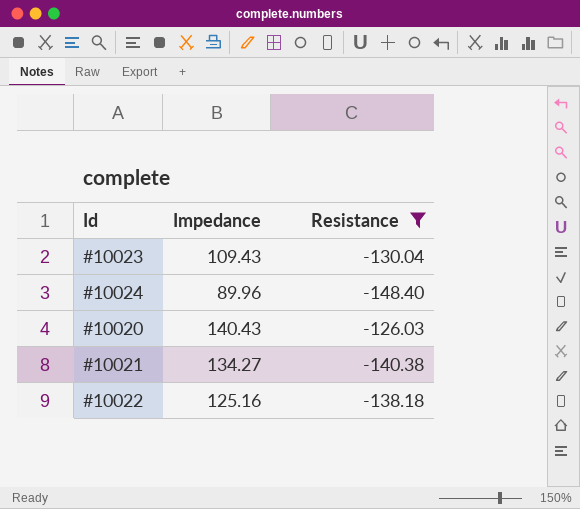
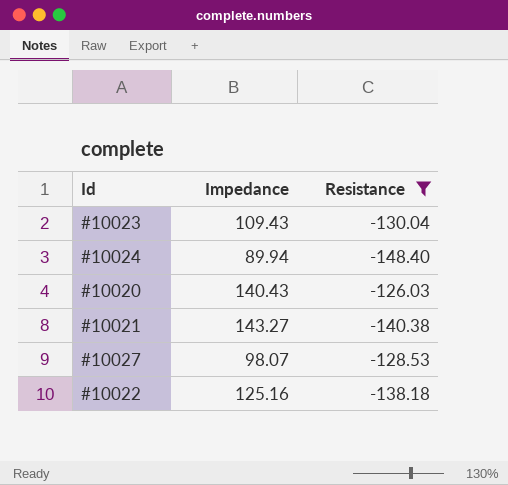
#10024 | Impedance: 89.96 -> 89.94
#10021 | Impedance: 134.27 -> 143.27
row #10027: none -> 98.07 | -128.53

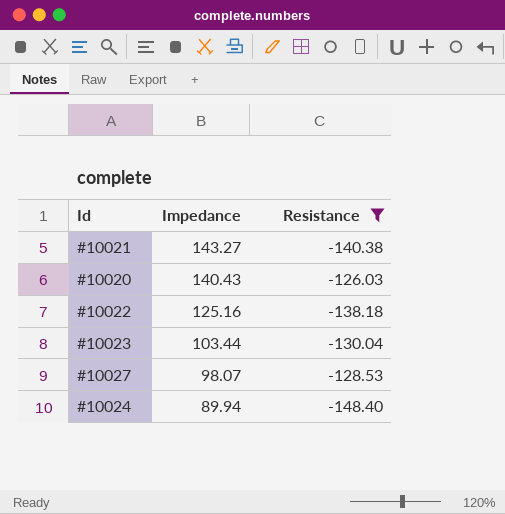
row order: none -> Impedance descending
#10023 | Impedance: 109.43 -> 103.44

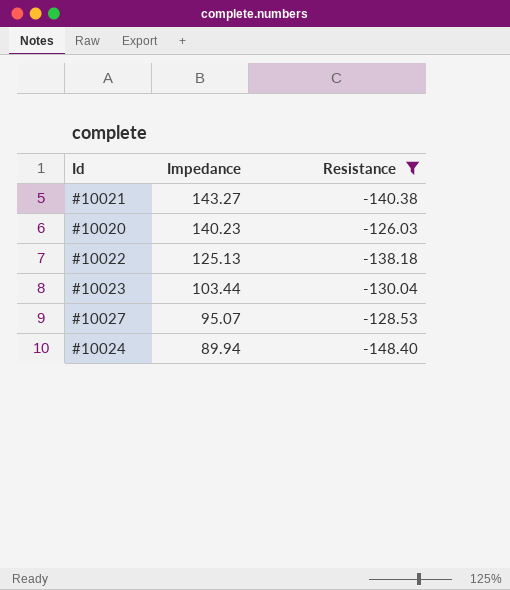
#10020 | Impedance: 140.43 -> 140.23
#10022 | Impedance: 125.16 -> 125.13
#10027 | Impedance: 98.07 -> 95.07

